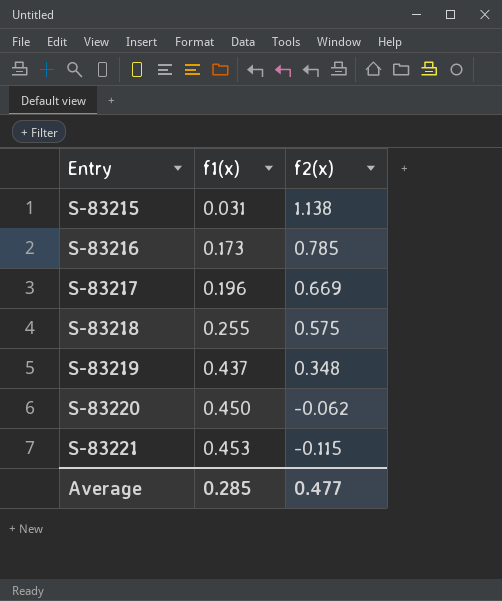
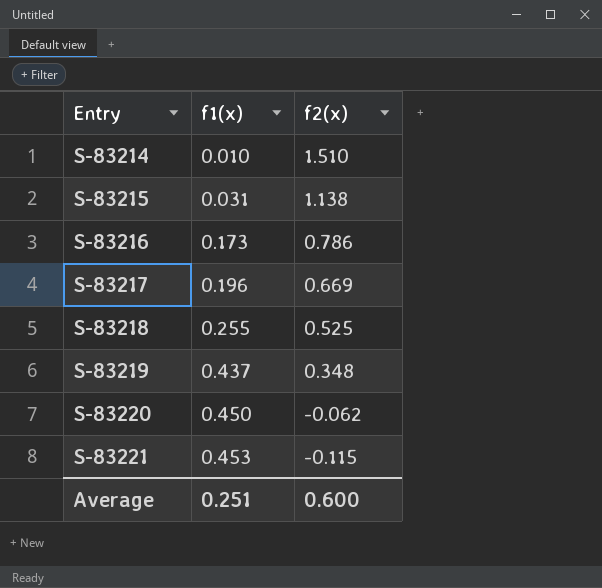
row S-83214: none -> 0.010 | 1.510
S-83216 | f2(x): 0.785 -> 0.786
S-83218 | f2(x): 0.575 -> 0.525
Average | f1(x): 0.285 -> 0.251
Average | f2(x): 0.477 -> 0.600

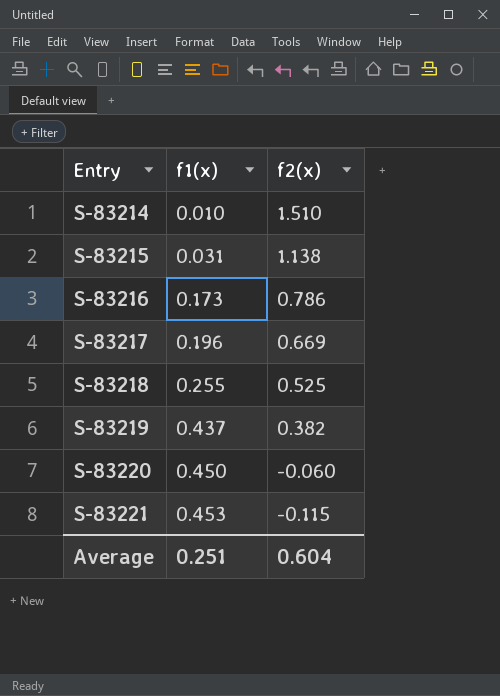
S-83219 | f2(x): 0.348 -> 0.382
S-83220 | f2(x): -0.062 -> -0.060
Average | f2(x): 0.600 -> 0.604

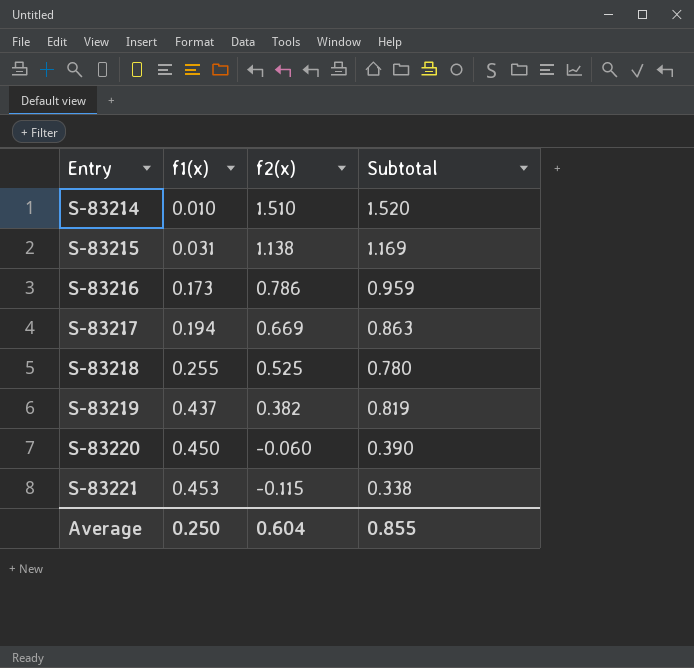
column Subtotal | formula: none -> [f1(x)] + [f2(x)]
S-83217 | f1(x): 0.196 -> 0.194
Average | f1(x): 0.251 -> 0.250

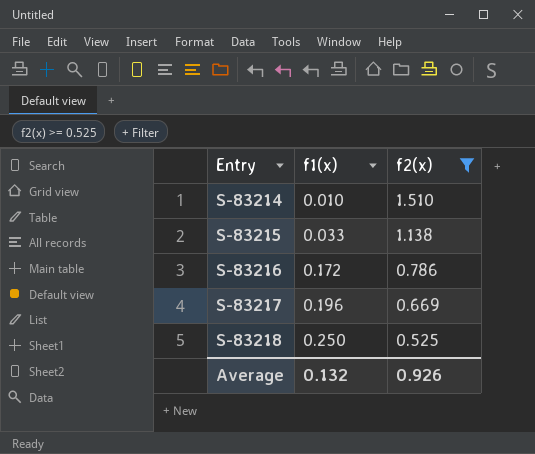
filter: none -> f2(x) >= 0.525
column Subtotal | formula: [f1(x)] + [f2(x)] -> none
S-83215 | f1(x): 0.031 -> 0.033
S-83216 | f1(x): 0.173 -> 0.172
S-83217 | f1(x): 0.194 -> 0.196
S-83218 | f1(x): 0.255 -> 0.250
Average | f1(x): 0.250 -> 0.132
Average | f2(x): 0.604 -> 0.926

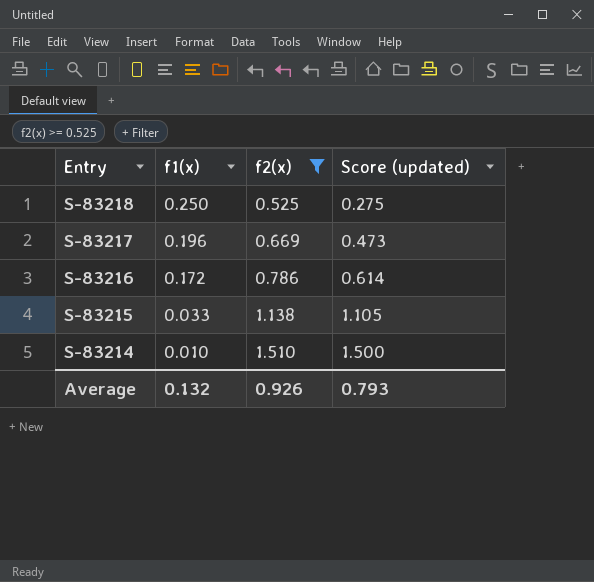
row order: Entry ascending -> Entry descending
column Score (updated) | formula: none -> [f2(x)] - [f1(x)]

